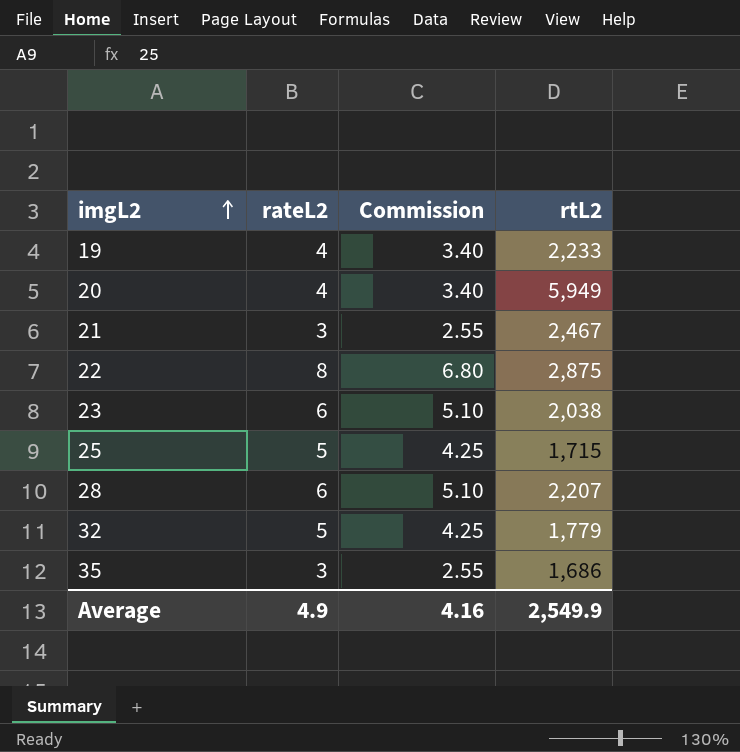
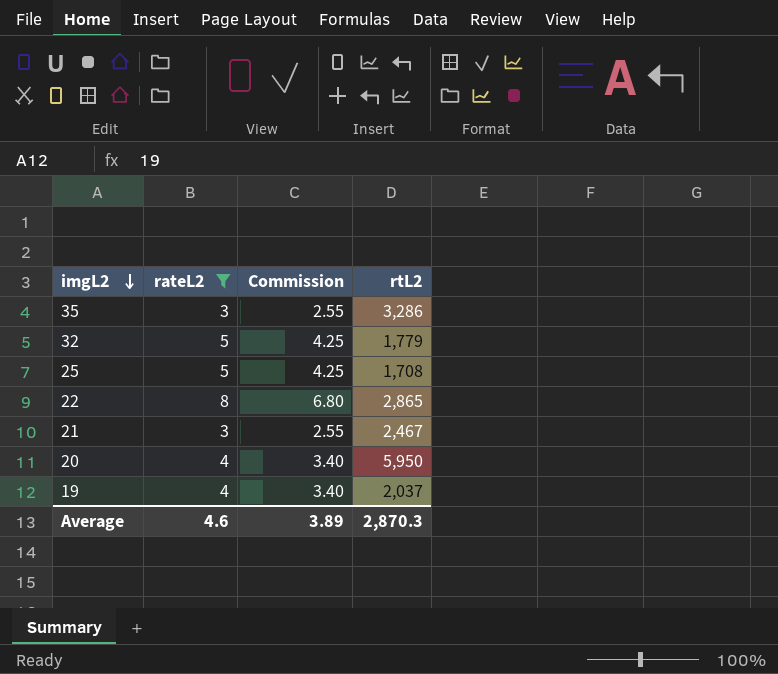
filter: none -> rateL2 != 6
row order: imgL2 ascending -> imgL2 descending
35 | rtL2: 1,686 -> 3,286
25 | rtL2: 1,715 -> 1,708
22 | rtL2: 2,875 -> 2,865
20 | rtL2: 5,949 -> 5,950
19 | rtL2: 2,233 -> 2,037
Average | rateL2: 4.9 -> 4.6
Average | Commission: 4.16 -> 3.89
Average | rtL2: 2,549.9 -> 2,870.3

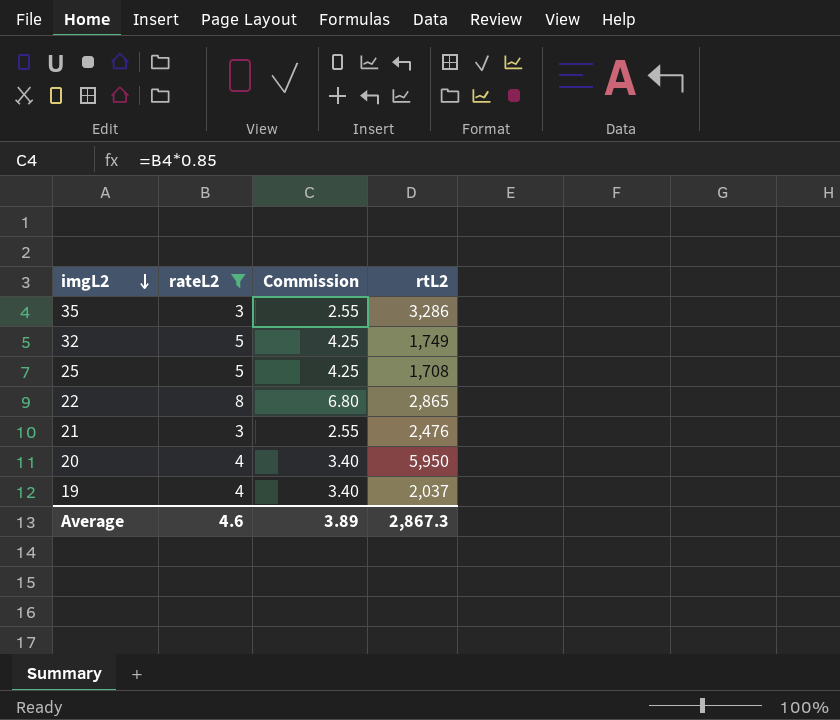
32 | rtL2: 1,779 -> 1,749
21 | rtL2: 2,467 -> 2,476
Average | rtL2: 2,870.3 -> 2,867.3

